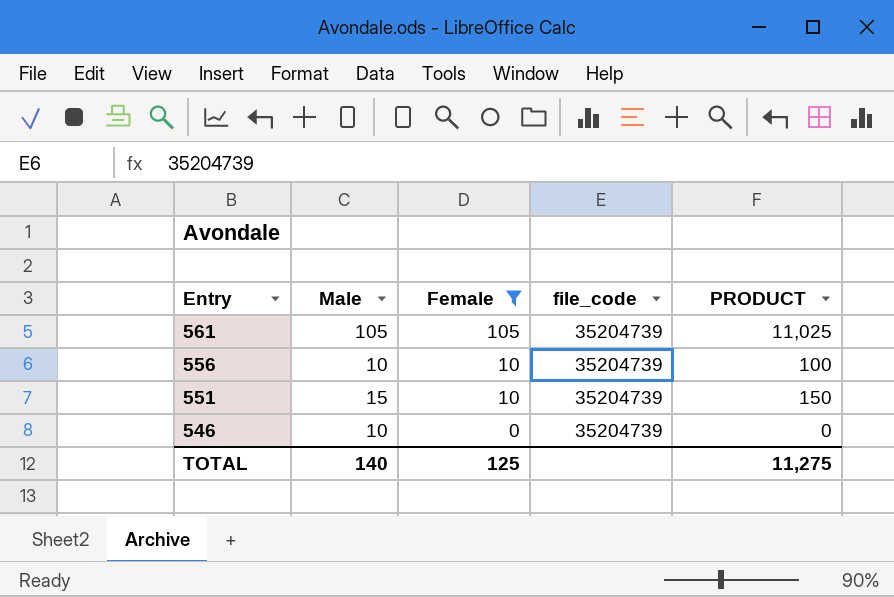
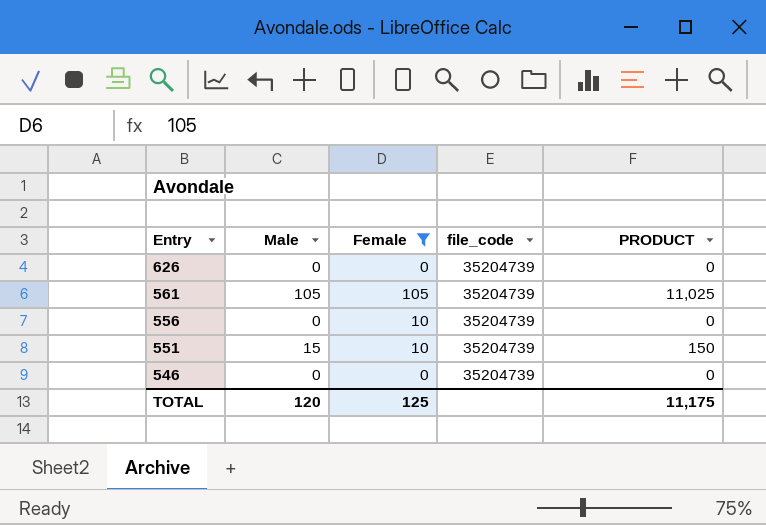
row 626: none -> 0 | 0 | 35204739 | 0
556 | Male: 10 -> 0
556 | PRODUCT: 100 -> 0
546 | Male: 10 -> 0
TOTAL | Male: 140 -> 120
TOTAL | PRODUCT: 11,275 -> 11,175

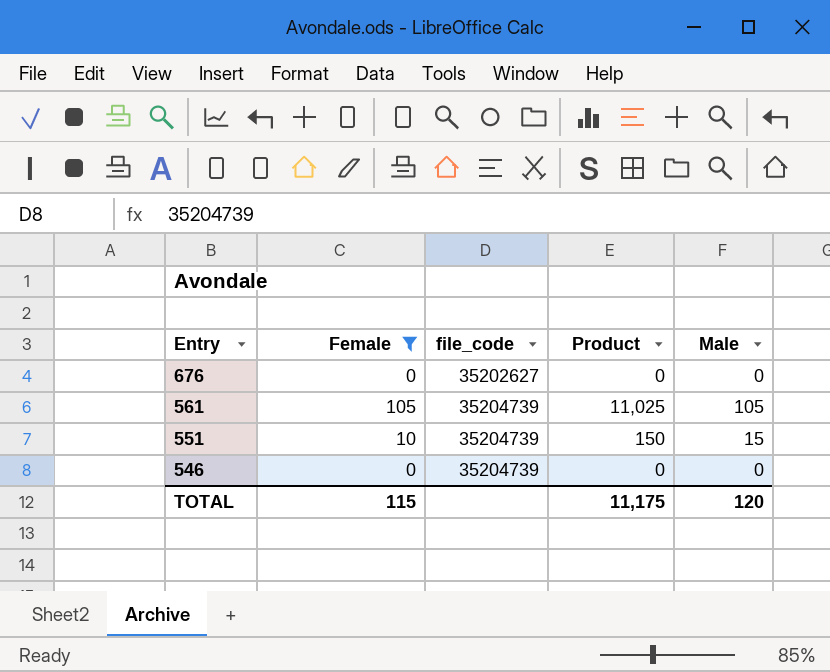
column name: PRODUCT -> Product
column Male | position: 2 -> 5
row 626: 0 | 0 | 35204739 | 0 -> none
row 556: 0 | 10 | 35204739 | 0 -> none
row 676: none -> 0 | 35202627 | 0 | 0
TOTAL | Female: 125 -> 115

